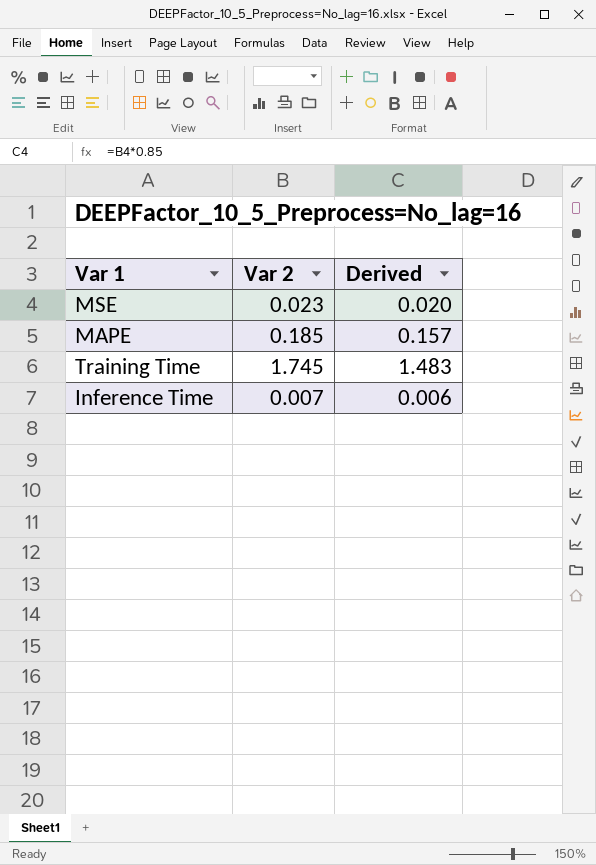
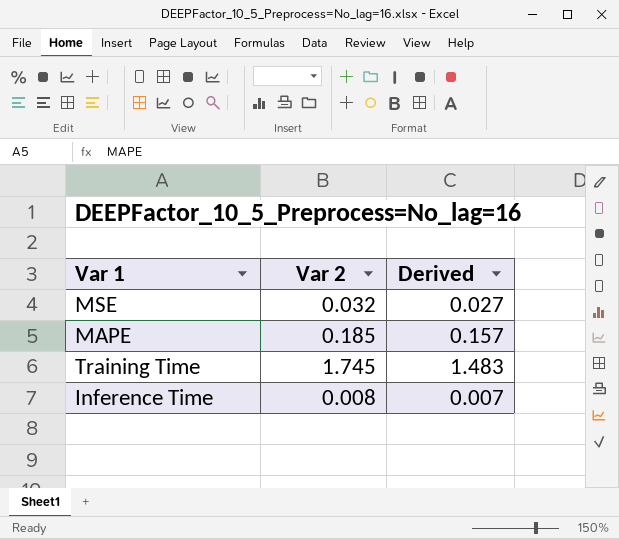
MSE | Var 2: 0.023 -> 0.032
MSE | Derived: 0.020 -> 0.027
Inference Time | Var 2: 0.007 -> 0.008
Inference Time | Derived: 0.006 -> 0.007

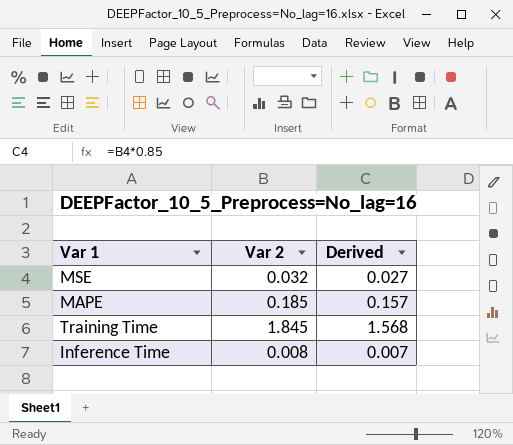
Training Time | Var 2: 1.745 -> 1.845
Training Time | Derived: 1.483 -> 1.568

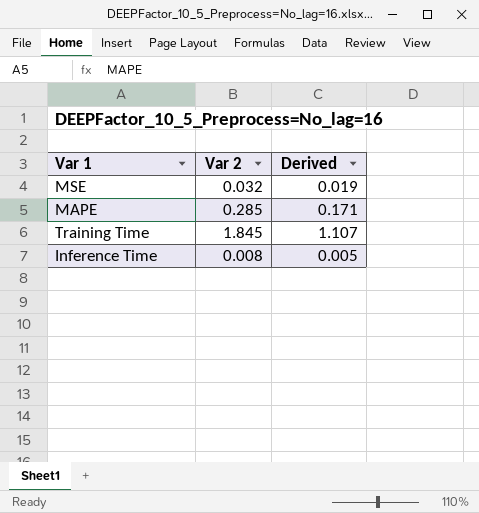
column Derived | formula: [Var 2] * 0.85 -> [Var 2] * 0.6
MAPE | Var 2: 0.185 -> 0.285

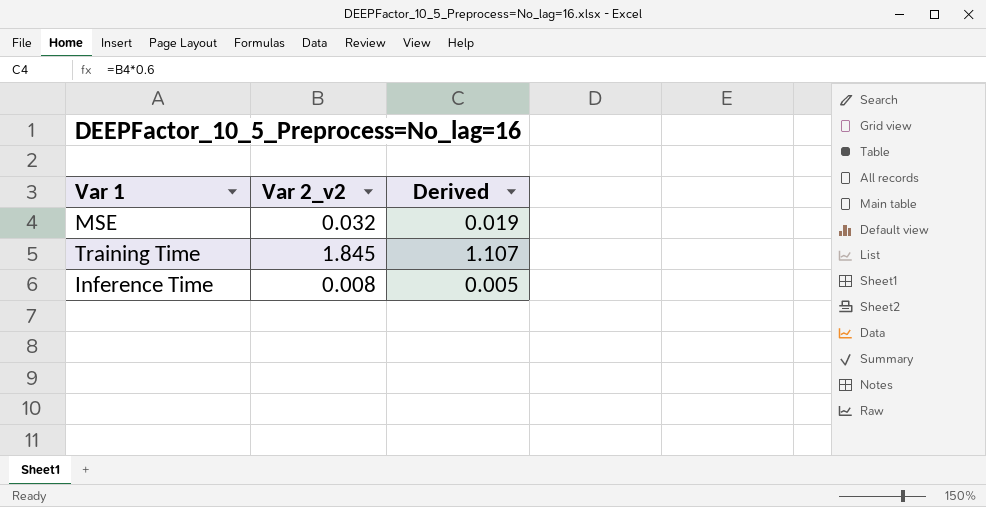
column name: Var 2 -> Var 2_v2
row MAPE: 0.285 | 0.171 -> none

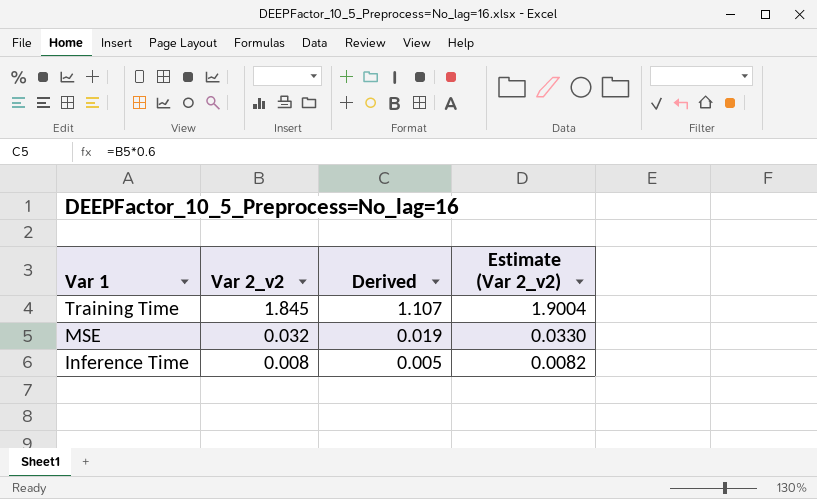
row order: none -> Var 1 descending
column Estimate (Var 2_v2) | formula: none -> [Var 2_v2] * 1.03

